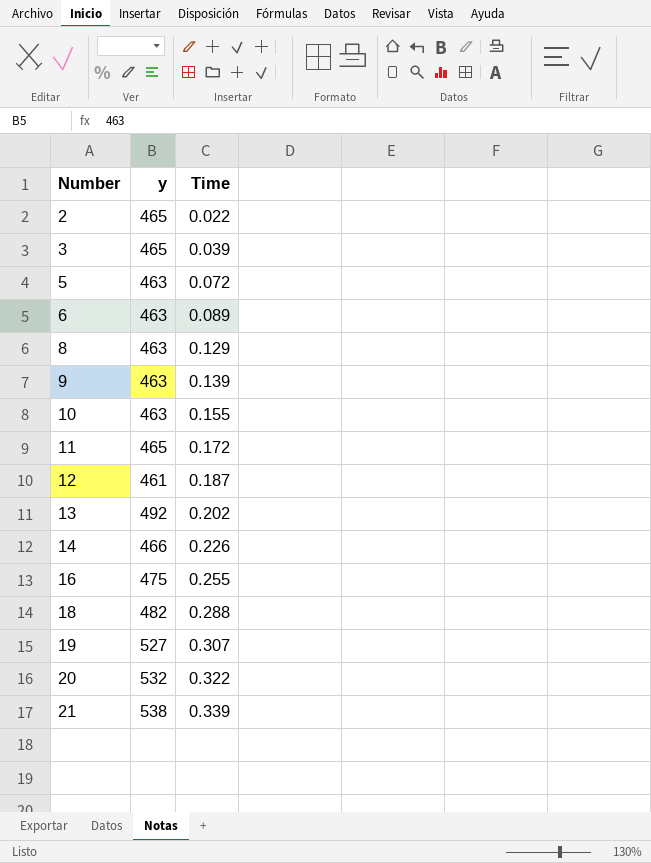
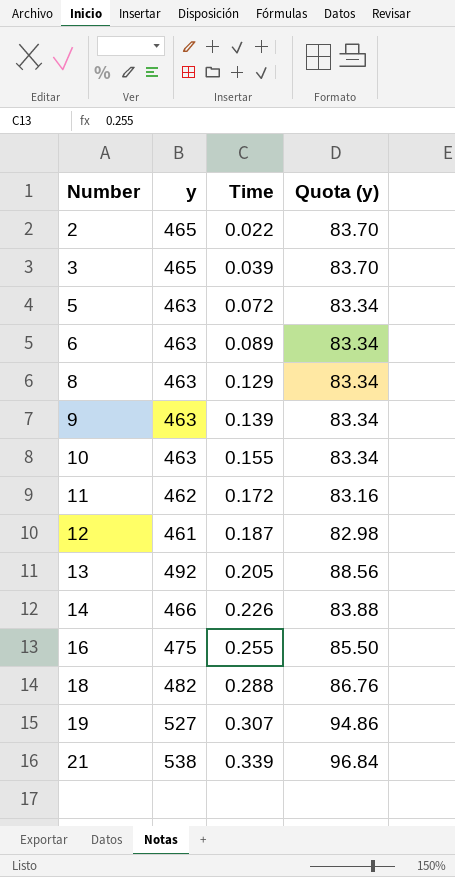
column Quota (y) | formula: none -> [y] * 0.18
row 20: 532 | 0.322 -> none
11 | y: 465 -> 462
13 | Time: 0.202 -> 0.205

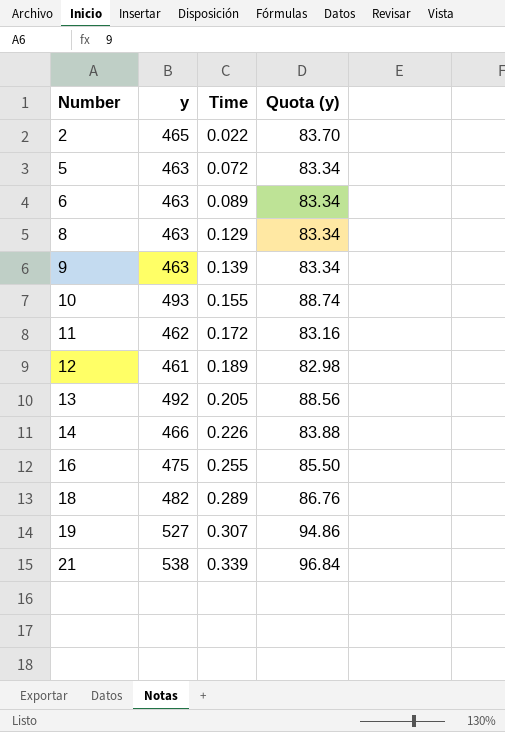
row 3: 465 | 0.039 | 83.70 -> none
10 | y: 463 -> 493
10 | Quota (y): 83.34 -> 88.74
12 | Time: 0.187 -> 0.189
18 | Time: 0.288 -> 0.289

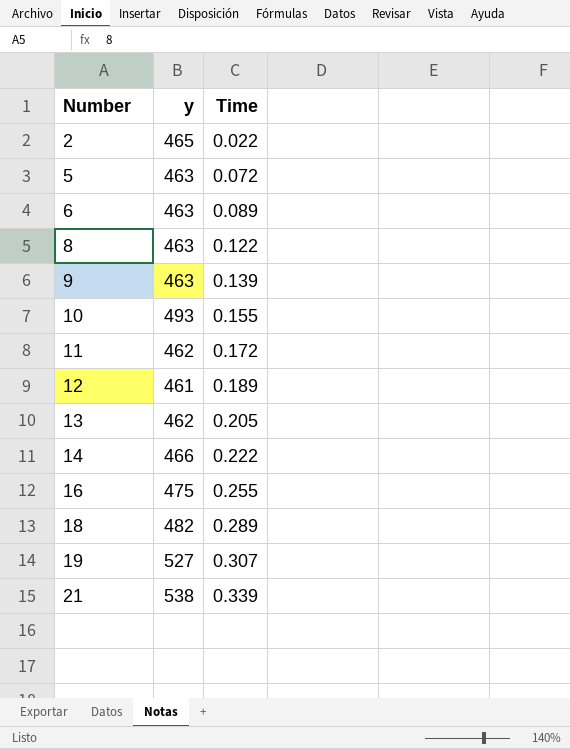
column Quota (y) | formula: [y] * 0.18 -> none
8 | Time: 0.129 -> 0.122
13 | y: 492 -> 462
14 | Time: 0.226 -> 0.222

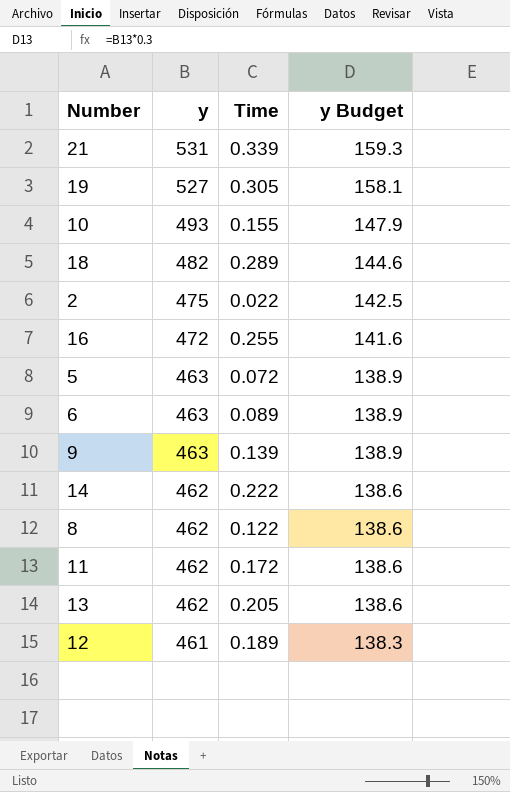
row order: Number ascending -> y descending
column y Budget | formula: none -> [y] * 0.3
21 | y: 538 -> 531
19 | Time: 0.307 -> 0.305
2 | y: 465 -> 475
16 | y: 475 -> 472
14 | y: 466 -> 462
8 | y: 463 -> 462

